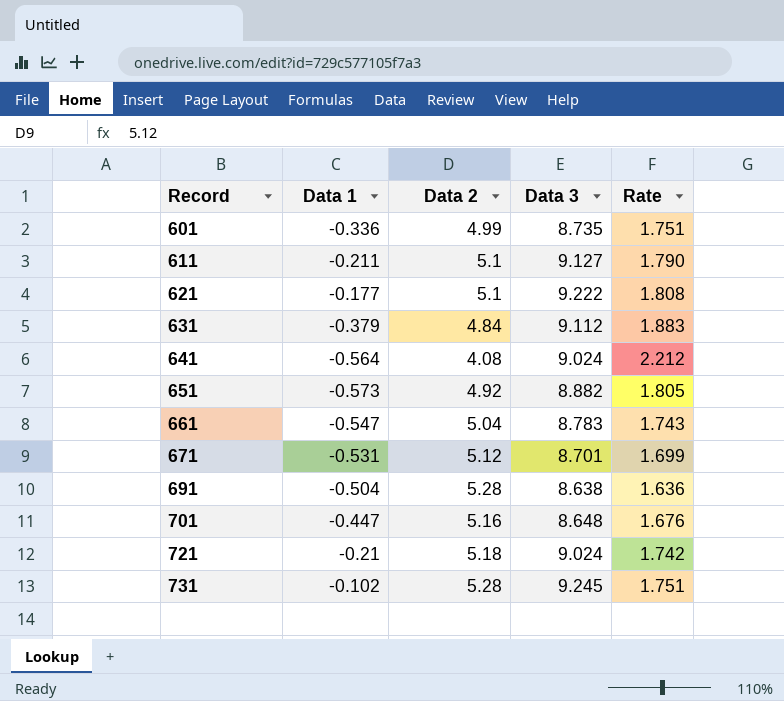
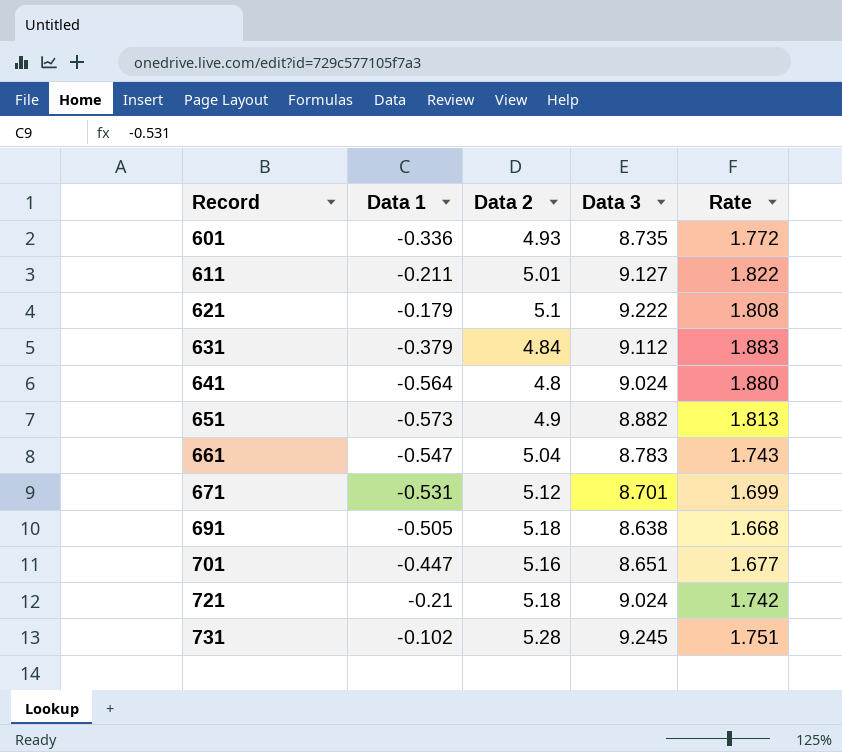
601 | Data 2: 4.99 -> 4.93
601 | Rate: 1.751 -> 1.772
611 | Data 2: 5.1 -> 5.01
611 | Rate: 1.790 -> 1.822
621 | Data 1: -0.177 -> -0.179
641 | Data 2: 4.08 -> 4.8
641 | Rate: 2.212 -> 1.880
651 | Data 2: 4.92 -> 4.9
651 | Rate: 1.805 -> 1.813
691 | Data 1: -0.504 -> -0.505
691 | Data 2: 5.28 -> 5.18
691 | Rate: 1.636 -> 1.668
701 | Data 3: 8.648 -> 8.651
701 | Rate: 1.676 -> 1.677

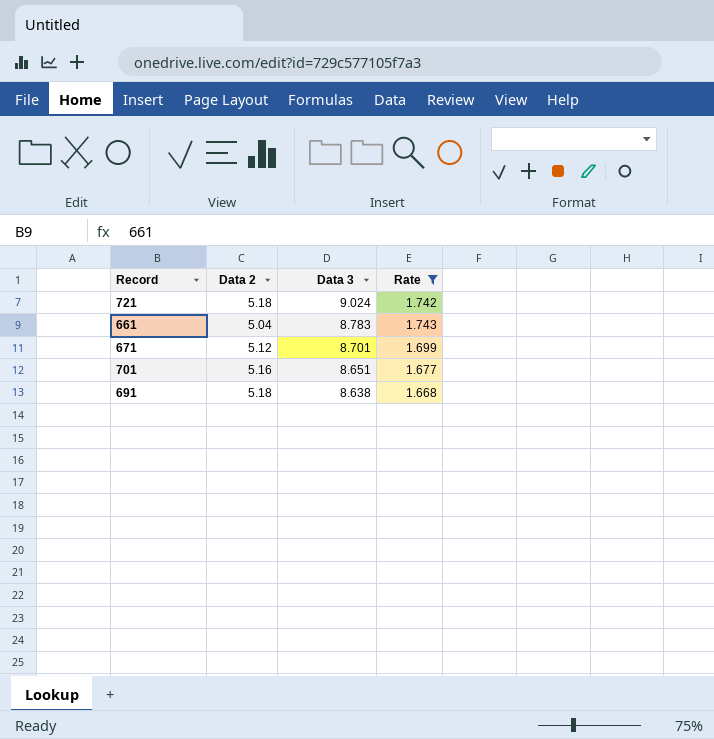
filter: none -> Rate <= 1.743
row order: Record ascending -> Data 3 descending
column Data 1 | position: 2 -> none

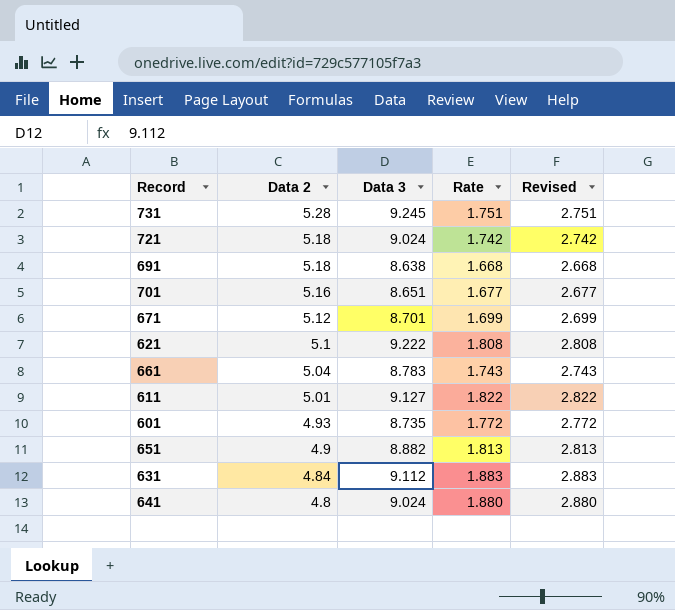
filter: Rate <= 1.743 -> none
row order: Data 3 descending -> Data 2 descending
column Revised | formula: none -> [Rate] + 1

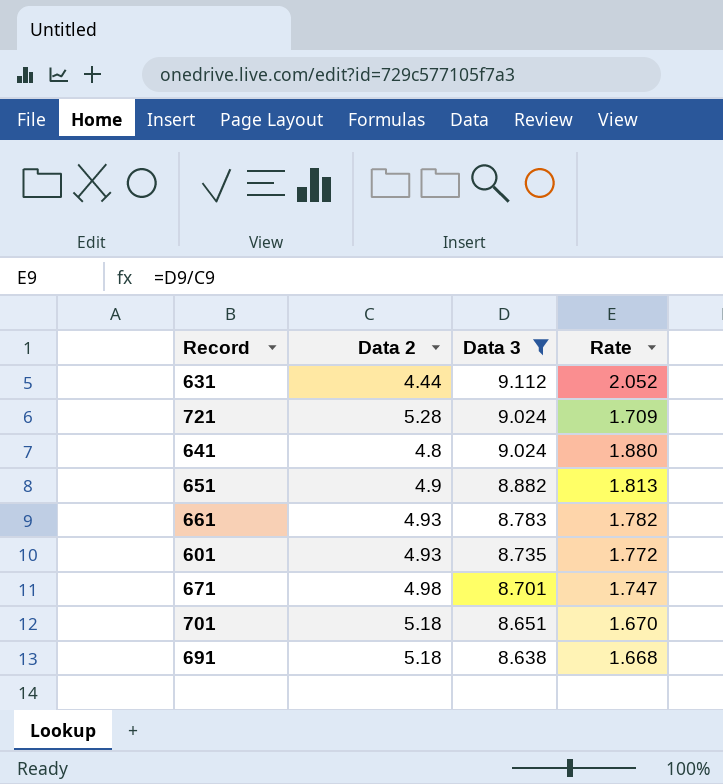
filter: none -> Data 3 <= 9.112
row order: Data 2 descending -> Data 3 descending
column Revised | formula: [Rate] + 1 -> none
631 | Data 2: 4.84 -> 4.44
631 | Rate: 1.883 -> 2.052
721 | Data 2: 5.18 -> 5.28
721 | Rate: 1.742 -> 1.709
661 | Data 2: 5.04 -> 4.93
661 | Rate: 1.743 -> 1.782
671 | Data 2: 5.12 -> 4.98
671 | Rate: 1.699 -> 1.747
701 | Data 2: 5.16 -> 5.18
701 | Rate: 1.677 -> 1.670

